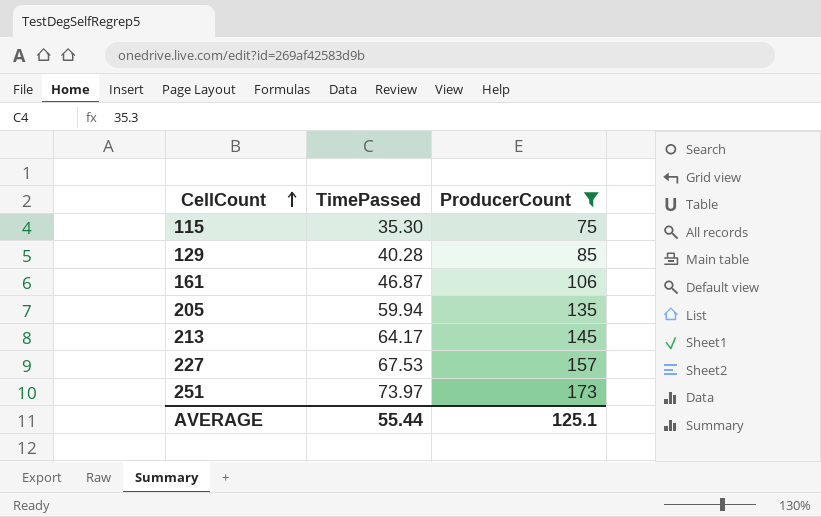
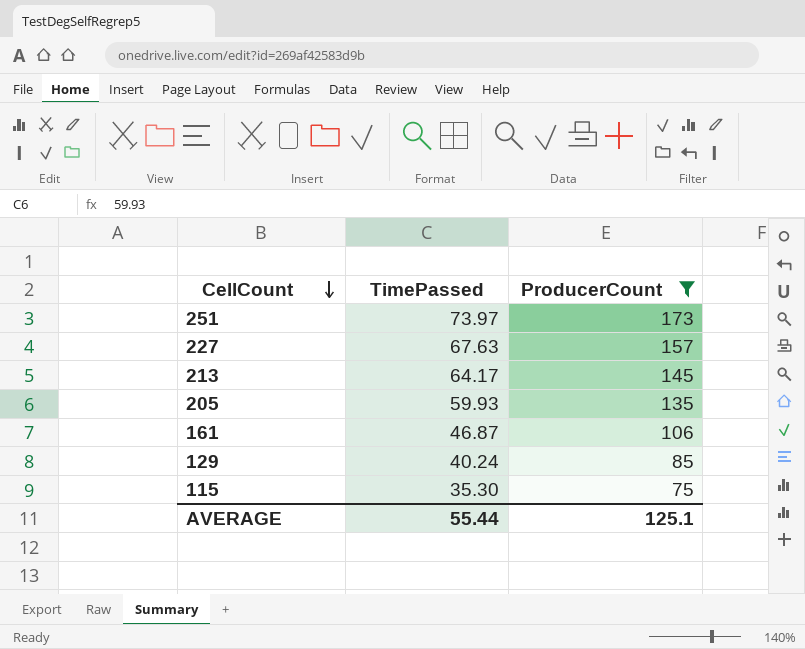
row order: CellCount ascending -> CellCount descending
227 | TimePassed: 67.53 -> 67.63
205 | TimePassed: 59.94 -> 59.93
129 | TimePassed: 40.28 -> 40.24

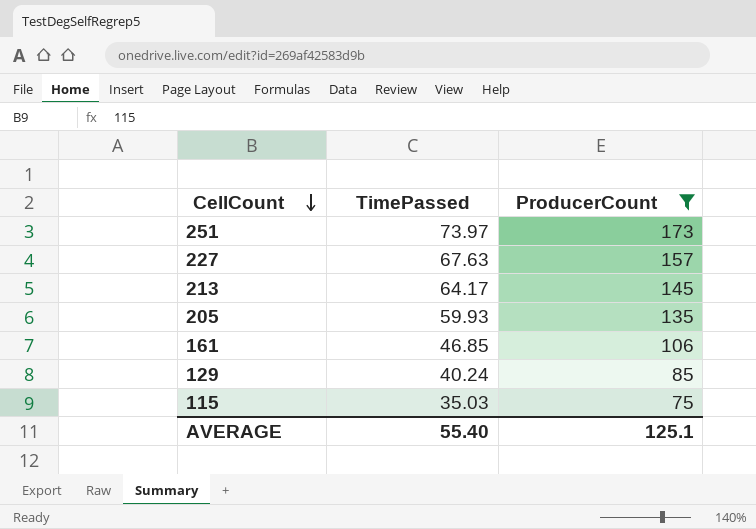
161 | TimePassed: 46.87 -> 46.85
115 | TimePassed: 35.30 -> 35.03
AVERAGE | TimePassed: 55.44 -> 55.40

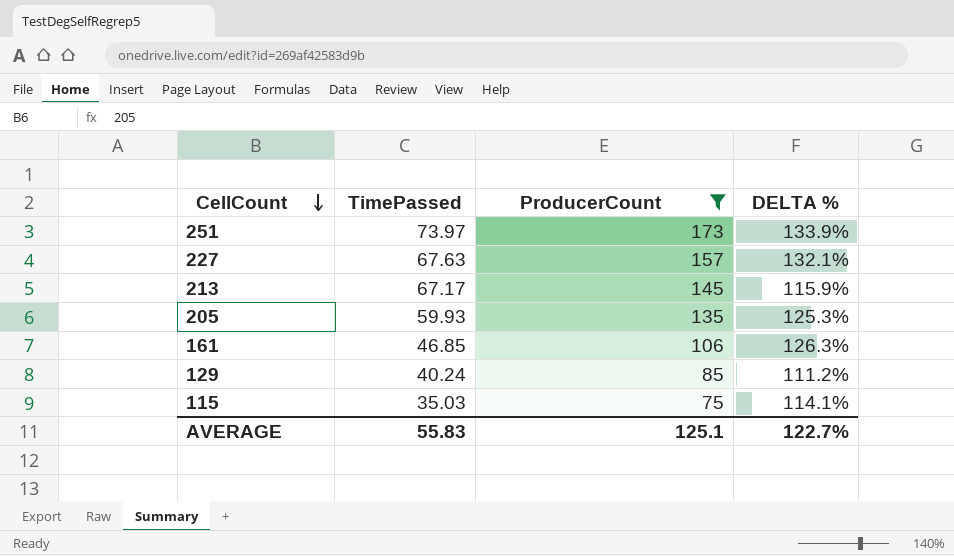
column DELTA % | formula: none -> ([ProducerCount] - [TimePassed]) / [TimePassed]
213 | TimePassed: 64.17 -> 67.17
AVERAGE | TimePassed: 55.40 -> 55.83

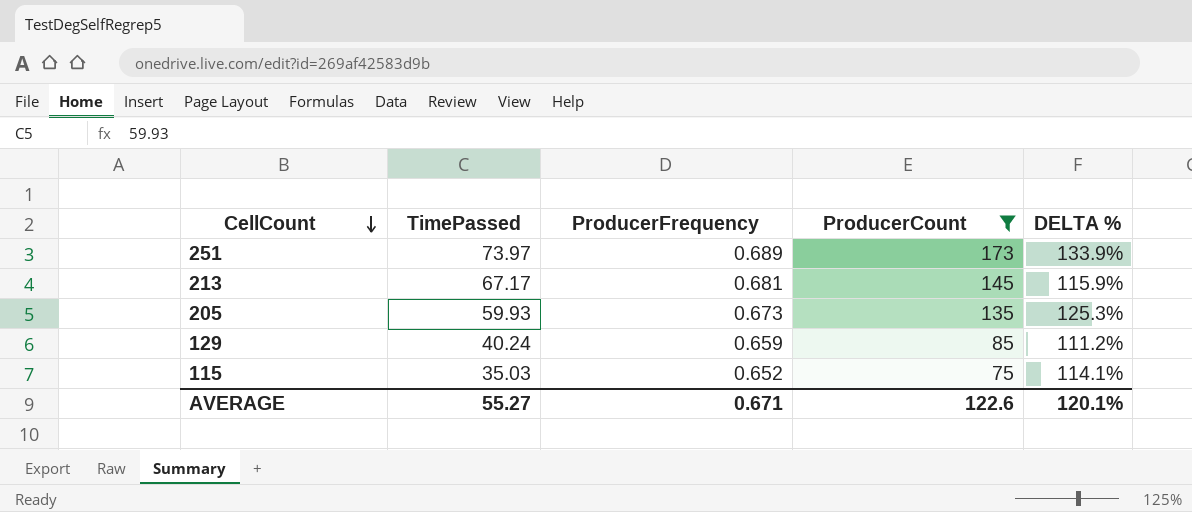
column ProducerFrequency | position: none -> 3
row 227: 67.63 | 157 | 132.1% -> none
row 161: 46.85 | 106 | 126.3% -> none
AVERAGE | TimePassed: 55.83 -> 55.27
AVERAGE | ProducerCount: 125.1 -> 122.6
AVERAGE | DELTA %: 122.7% -> 120.1%

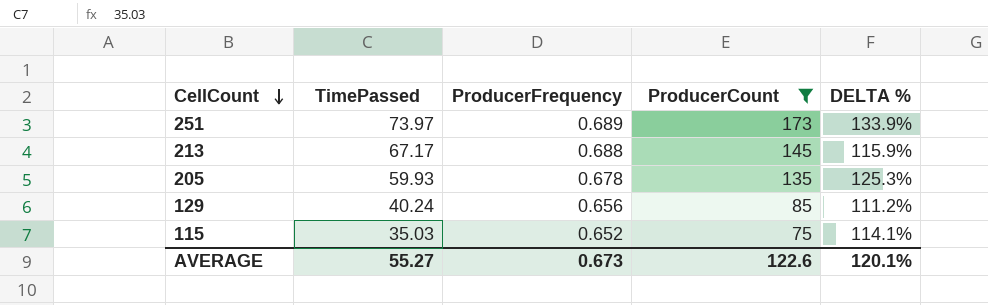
213 | ProducerFrequency: 0.681 -> 0.688
205 | ProducerFrequency: 0.673 -> 0.678
129 | ProducerFrequency: 0.659 -> 0.656
AVERAGE | ProducerFrequency: 0.671 -> 0.673

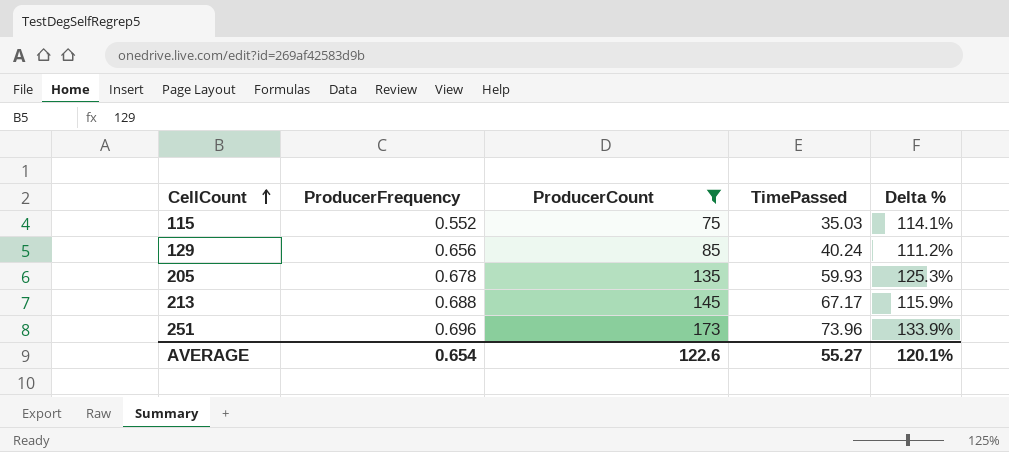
row order: CellCount descending -> CellCount ascending
column TimePassed | position: 2 -> 4
column name: DELTA % -> Delta %
115 | ProducerFrequency: 0.652 -> 0.552
251 | ProducerFrequency: 0.689 -> 0.696
251 | TimePassed: 73.97 -> 73.96
AVERAGE | ProducerFrequency: 0.673 -> 0.654

